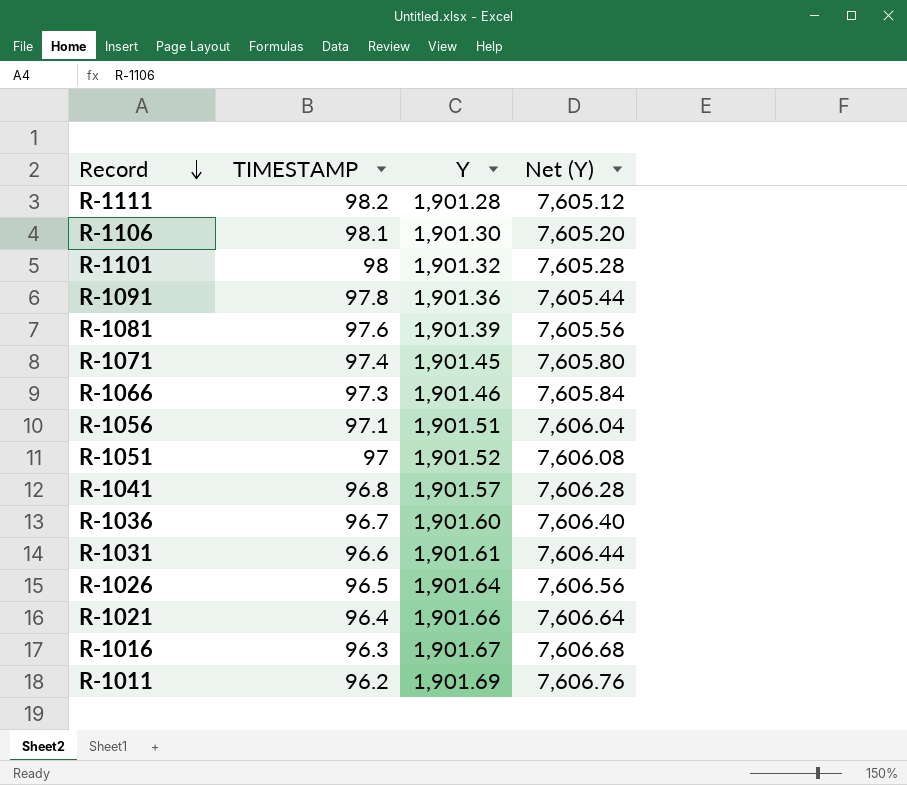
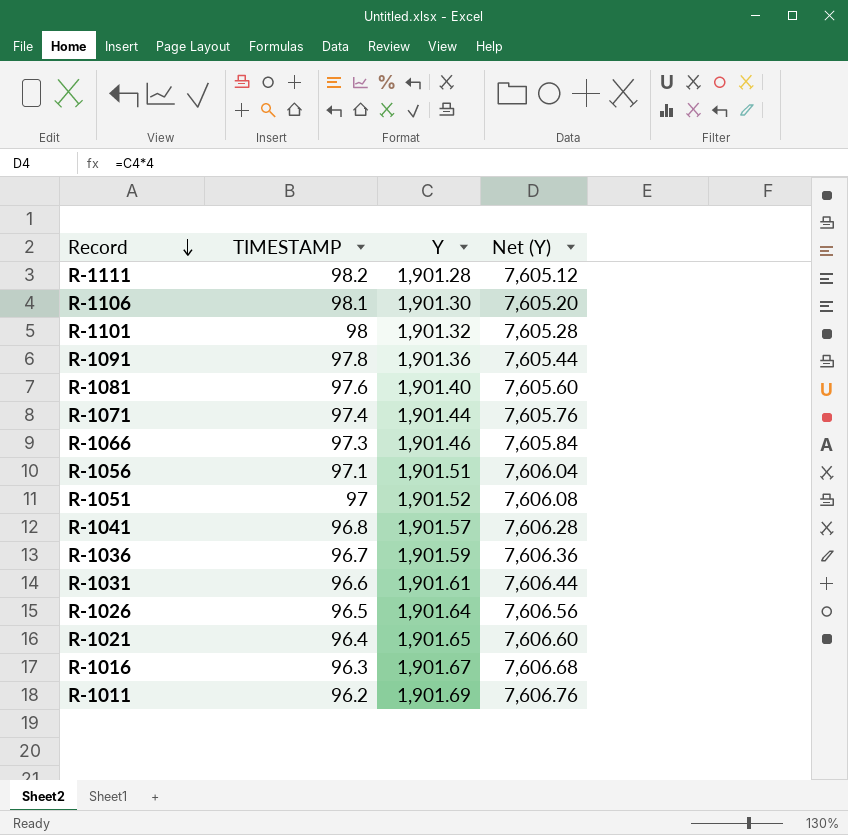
R-1081 | Y: 1,901.39 -> 1,901.40
R-1081 | Net (Y): 7,605.56 -> 7,605.60
R-1071 | Y: 1,901.45 -> 1,901.44
R-1071 | Net (Y): 7,605.80 -> 7,605.76
R-1036 | Y: 1,901.60 -> 1,901.59
R-1036 | Net (Y): 7,606.40 -> 7,606.36
R-1021 | Y: 1,901.66 -> 1,901.65
R-1021 | Net (Y): 7,606.64 -> 7,606.60

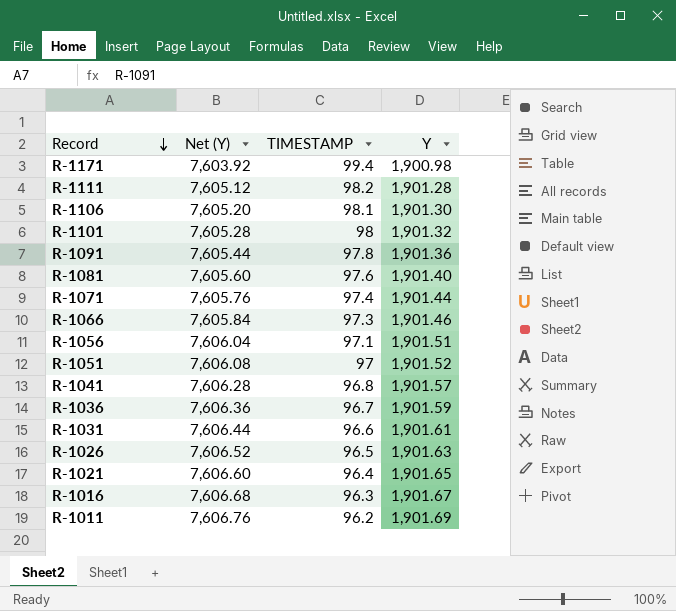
column Net (Y) | position: 4 -> 2
row R-1171: none -> 7,603.92 | 99.4 | 1,900.98
R-1026 | Net (Y): 7,606.56 -> 7,606.52
R-1026 | Y: 1,901.64 -> 1,901.63

